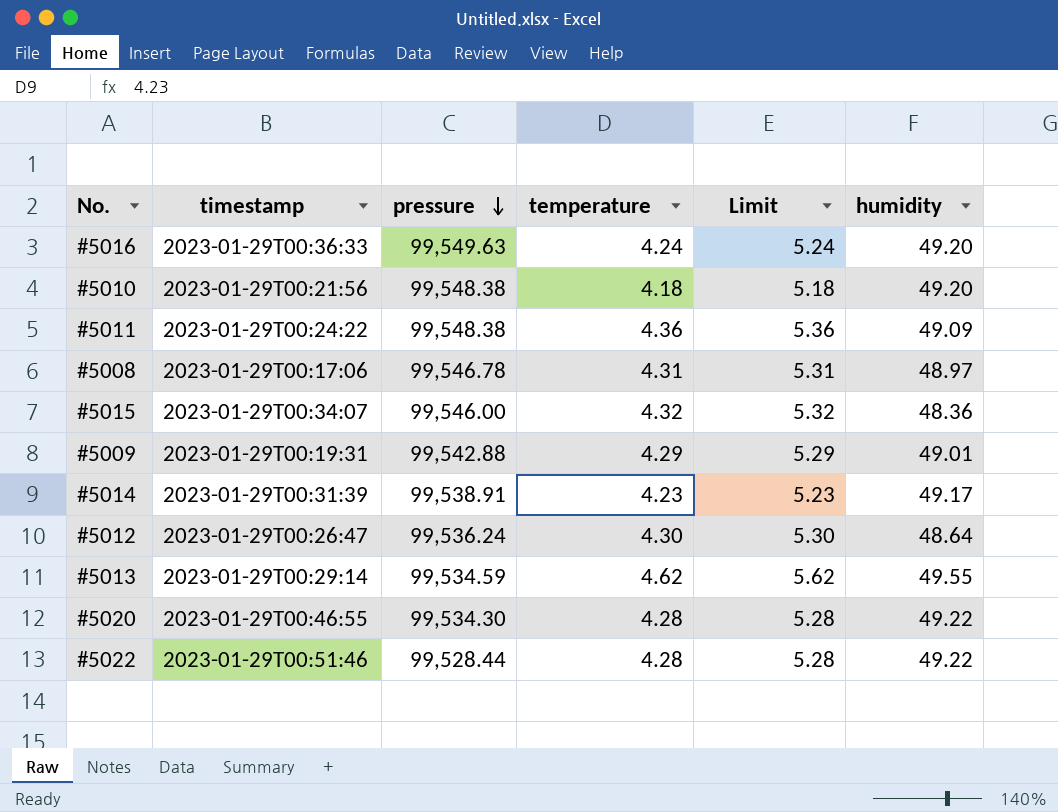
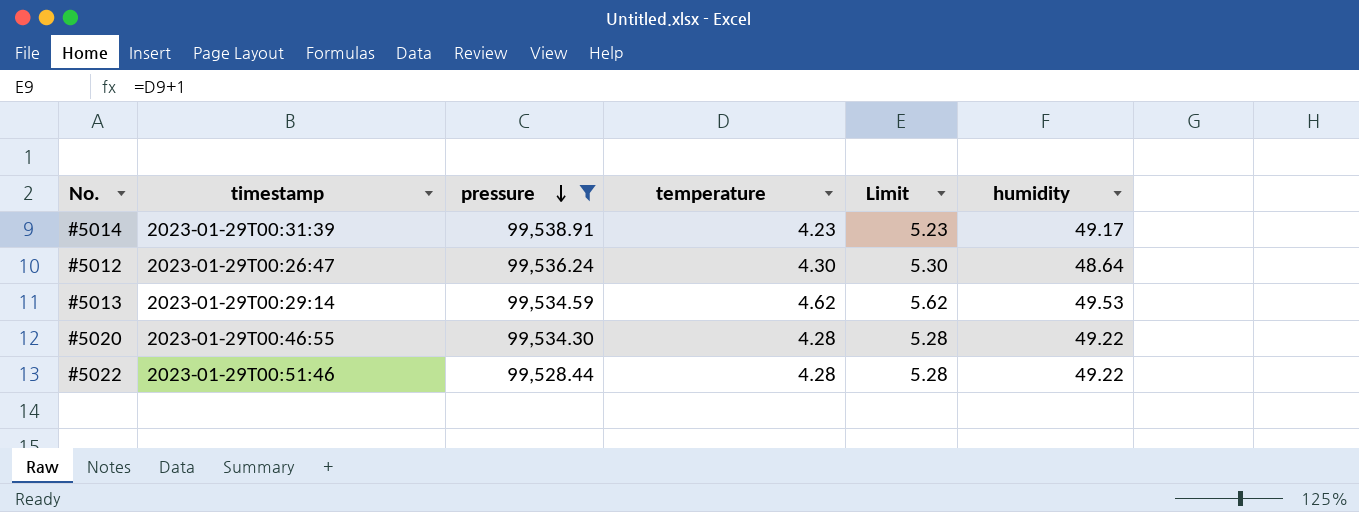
filter: none -> pressure <= 99,538.91
#5013 | humidity: 49.55 -> 49.53

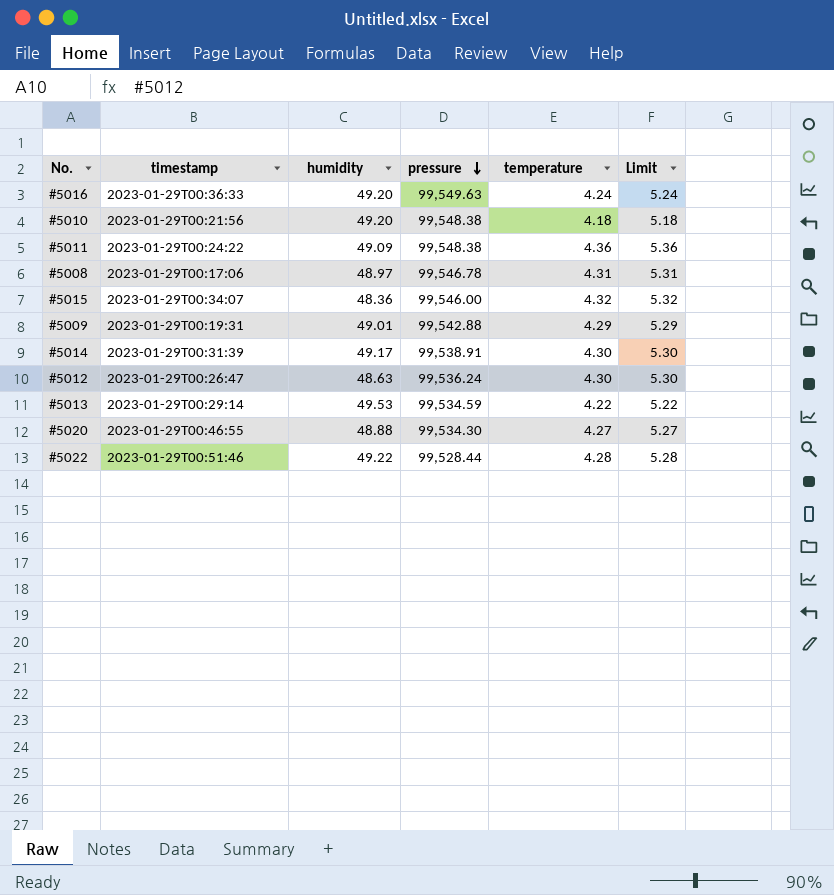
filter: pressure <= 99,538.91 -> none
column humidity | position: 6 -> 3
#5014 | temperature: 4.23 -> 4.30
#5014 | Limit: 5.23 -> 5.30
#5012 | humidity: 48.64 -> 48.63
#5013 | temperature: 4.62 -> 4.22
#5013 | Limit: 5.62 -> 5.22
#5020 | humidity: 49.22 -> 48.88
#5020 | temperature: 4.28 -> 4.27
#5020 | Limit: 5.28 -> 5.27

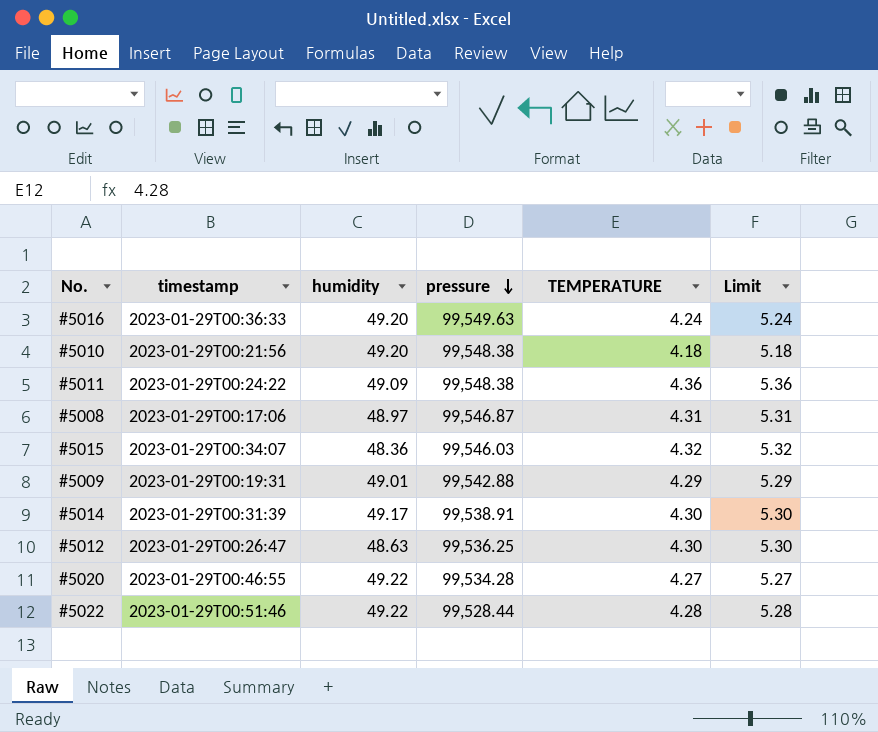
column name: temperature -> TEMPERATURE
row #5013: 2023-01-29T00:29:14 | 49.53 | 99,534.59 | 4.22 | 5.22 -> none
#5008 | pressure: 99,546.78 -> 99,546.87
#5015 | pressure: 99,546.00 -> 99,546.03
#5012 | pressure: 99,536.24 -> 99,536.25
#5020 | humidity: 48.88 -> 49.22
#5020 | pressure: 99,534.30 -> 99,534.28

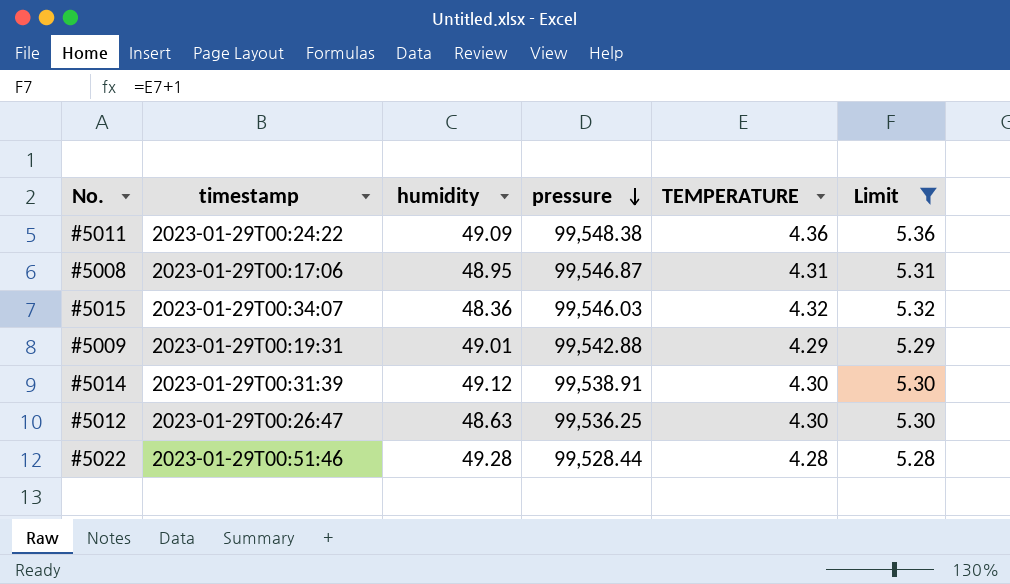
filter: none -> Limit >= 5.28
#5008 | humidity: 48.97 -> 48.95
#5014 | humidity: 49.17 -> 49.12
#5022 | humidity: 49.22 -> 49.28

